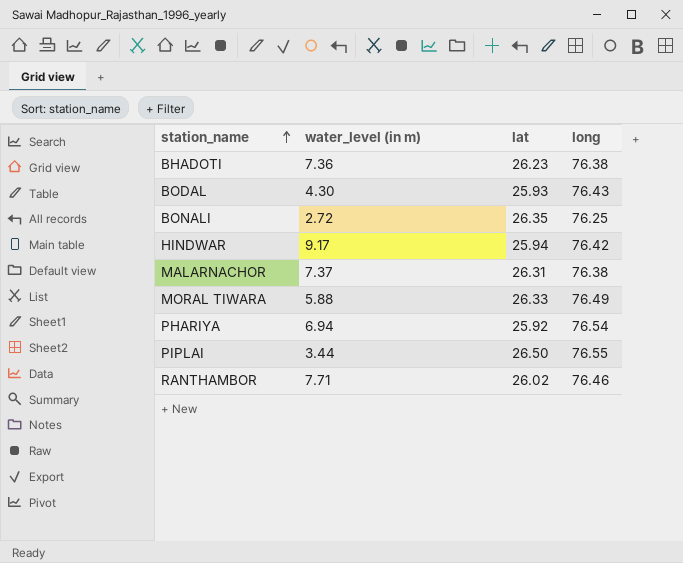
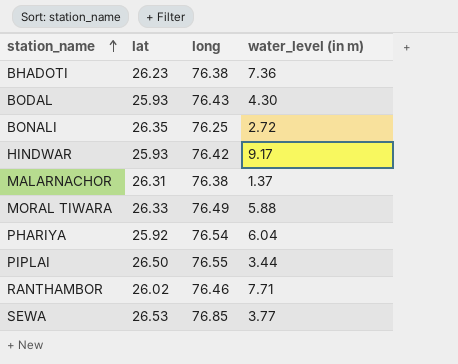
column water_level (in m) | position: 2 -> 4
HINDWAR | lat: 25.94 -> 25.93
MALARNACHOR | water_level (in m): 7.37 -> 1.37
PHARIYA | water_level (in m): 6.94 -> 6.04
row SEWA: none -> 26.53 | 76.85 | 3.77

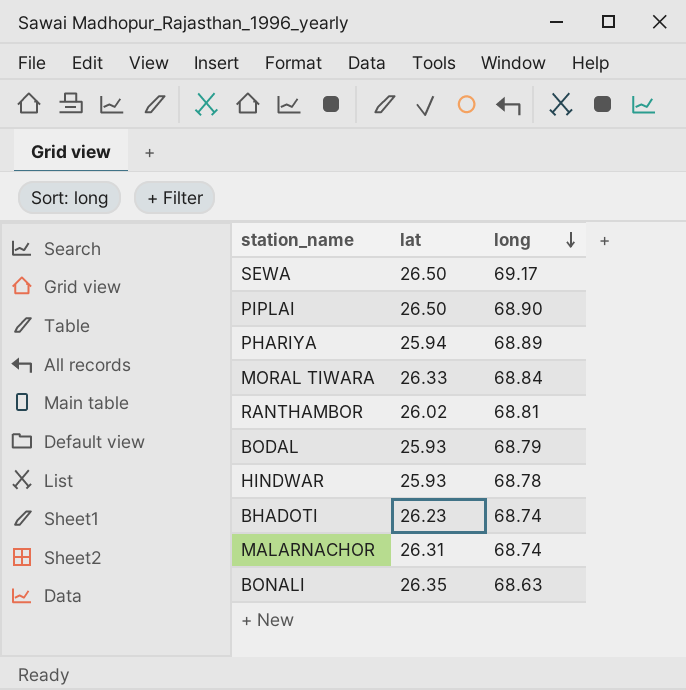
row order: station_name ascending -> long descending
column water_level (in m) | position: 4 -> none
SEWA | lat: 26.53 -> 26.50
SEWA | long: 76.85 -> 69.17
PIPLAI | long: 76.55 -> 68.90
PHARIYA | lat: 25.92 -> 25.94
PHARIYA | long: 76.54 -> 68.89
MORAL TIWARA | long: 76.49 -> 68.84
RANTHAMBOR | long: 76.46 -> 68.81
BODAL | long: 76.43 -> 68.79
HINDWAR | long: 76.42 -> 68.78
BHADOTI | long: 76.38 -> 68.74
MALARNACHOR | long: 76.38 -> 68.74
BONALI | long: 76.25 -> 68.63

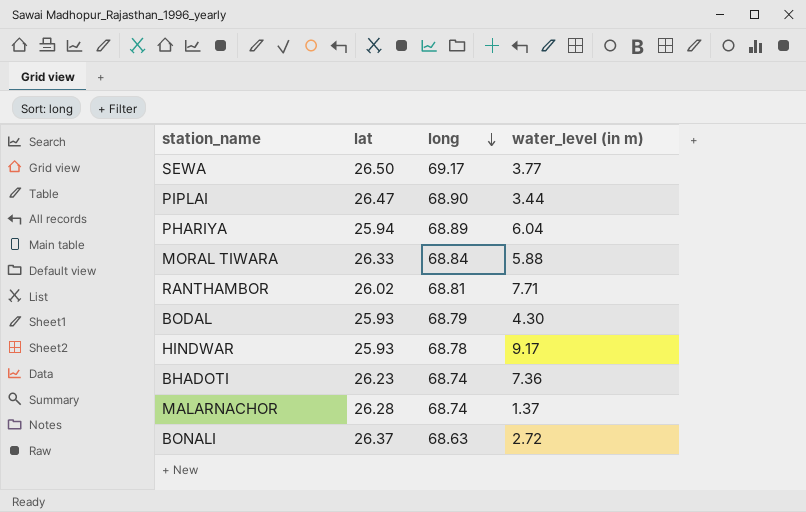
column water_level (in m) | position: none -> 4
PIPLAI | lat: 26.50 -> 26.47
MALARNACHOR | lat: 26.31 -> 26.28
BONALI | lat: 26.35 -> 26.37

